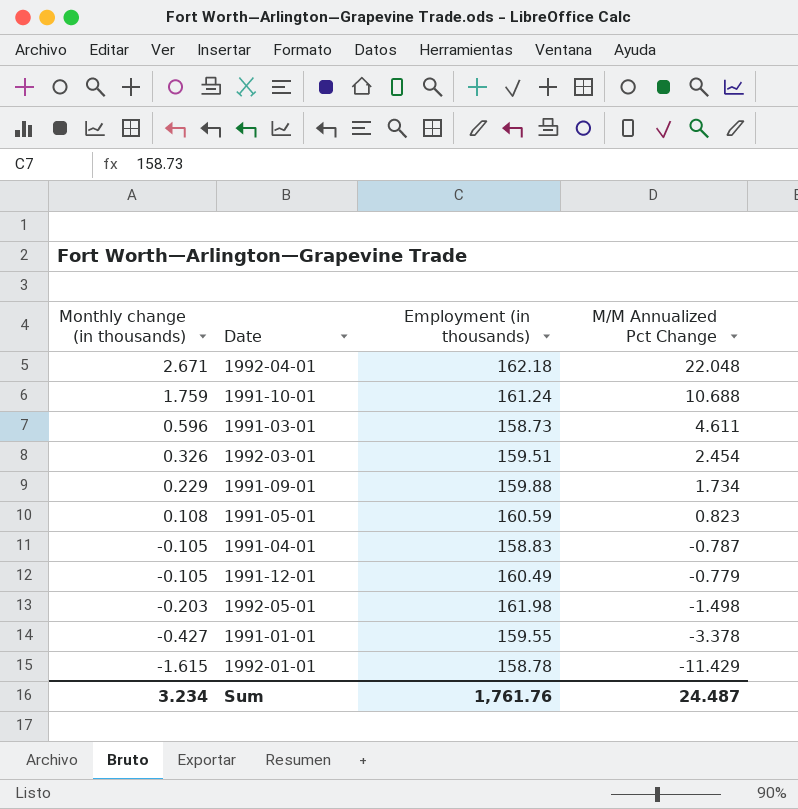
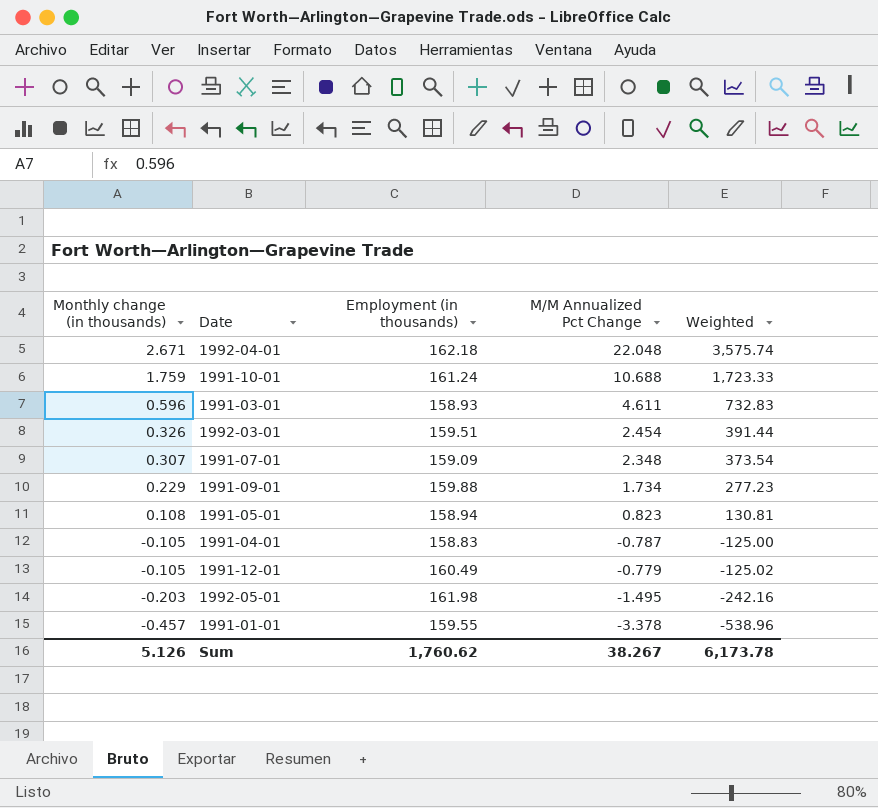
column Weighted | formula: none -> [Employment (in thousands)] * [M/M Annualized Pct Change]
row 1992-01-01: -1.615 | 158.78 | -11.429 -> none
1991-03-01 | Employment (in thousands): 158.73 -> 158.93
row 1991-07-01: none -> 0.307 | 159.09 | 2.348 | 373.54
1991-05-01 | Employment (in thousands): 160.59 -> 158.94
1992-05-01 | M/M Annualized Pct Change: -1.498 -> -1.495
1991-01-01 | Monthly change (in thousands): -0.427 -> -0.457
Sum | Monthly change (in thousands): 3.234 -> 5.126
Sum | Employment (in thousands): 1,761.76 -> 1,760.62
Sum | M/M Annualized Pct Change: 24.487 -> 38.267

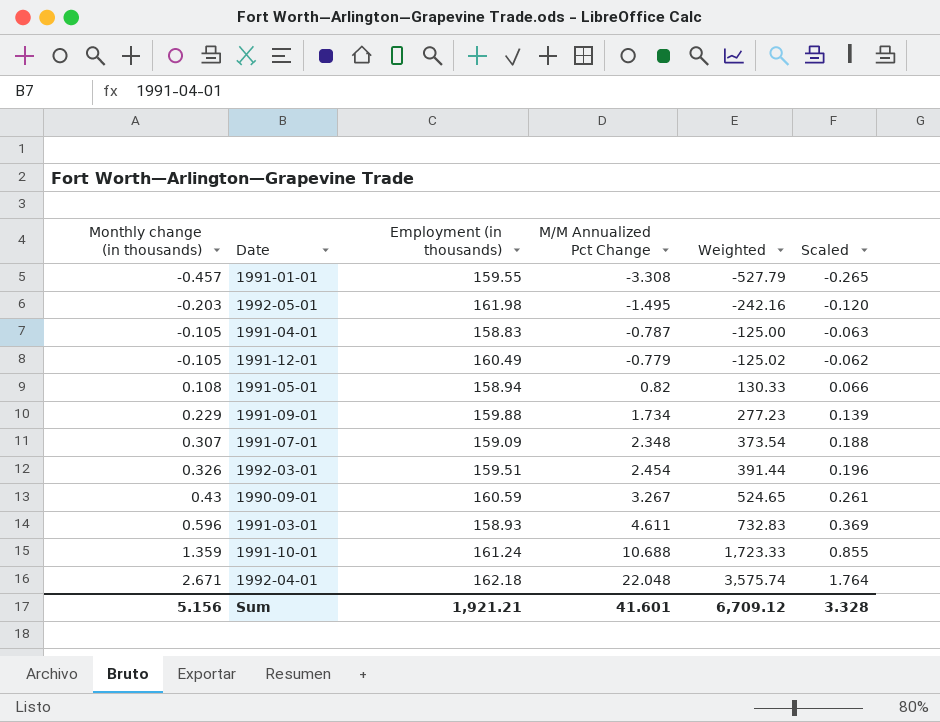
row order: Monthly change (in thousands) descending -> Monthly change (in thousands) ascending
column Scaled | formula: none -> [M/M Annualized Pct Change] * 0.08
1991-01-01 | M/M Annualized Pct Change: -3.378 -> -3.308
1991-01-01 | Weighted: -538.96 -> -527.79
1991-05-01 | M/M Annualized Pct Change: 0.823 -> 0.82
1991-05-01 | Weighted: 130.81 -> 130.33
row 1990-09-01: none -> 0.43 | 160.59 | 3.267 | 524.65 | 0.261
1991-10-01 | Monthly change (in thousands): 1.759 -> 1.359
Sum | Monthly change (in thousands): 5.126 -> 5.156
Sum | Employment (in thousands): 1,760.62 -> 1,921.21
Sum | M/M Annualized Pct Change: 38.267 -> 41.601
Sum | Weighted: 6,173.78 -> 6,709.12

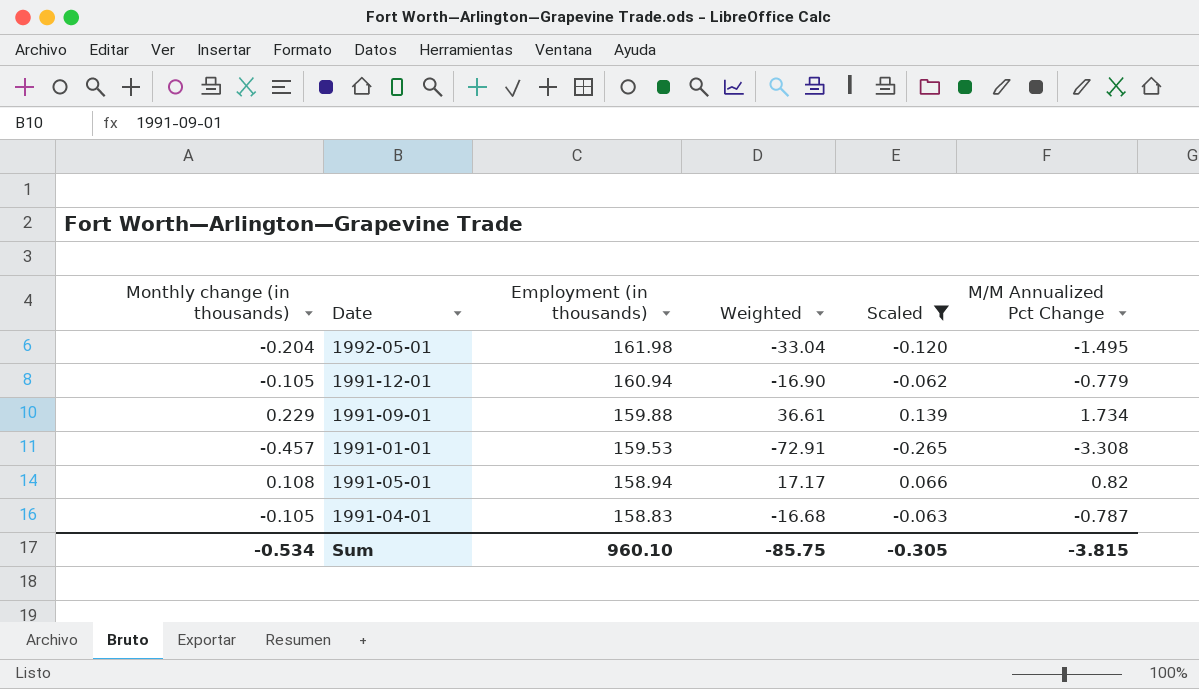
filter: none -> Scaled <= 0.139
row order: Monthly change (in thousands) ascending -> Employment (in thousands) descending
column Weighted | formula: [Employment (in thousands)] * [M/M Annualized Pct Change] -> [Monthly change (in thousands)] * [Employment (in thousands)]
column M/M Annualized Pct Change | position: 4 -> 6
1992-05-01 | Monthly change (in thousands): -0.203 -> -0.204
1991-12-01 | Employment (in thousands): 160.49 -> 160.94
1991-01-01 | Employment (in thousands): 159.55 -> 159.53
Sum | Monthly change (in thousands): 5.156 -> -0.534
Sum | Employment (in thousands): 1,921.21 -> 960.10
Sum | Weighted: 6,709.12 -> -85.75
Sum | Scaled: 3.328 -> -0.305
Sum | M/M Annualized Pct Change: 41.601 -> -3.815

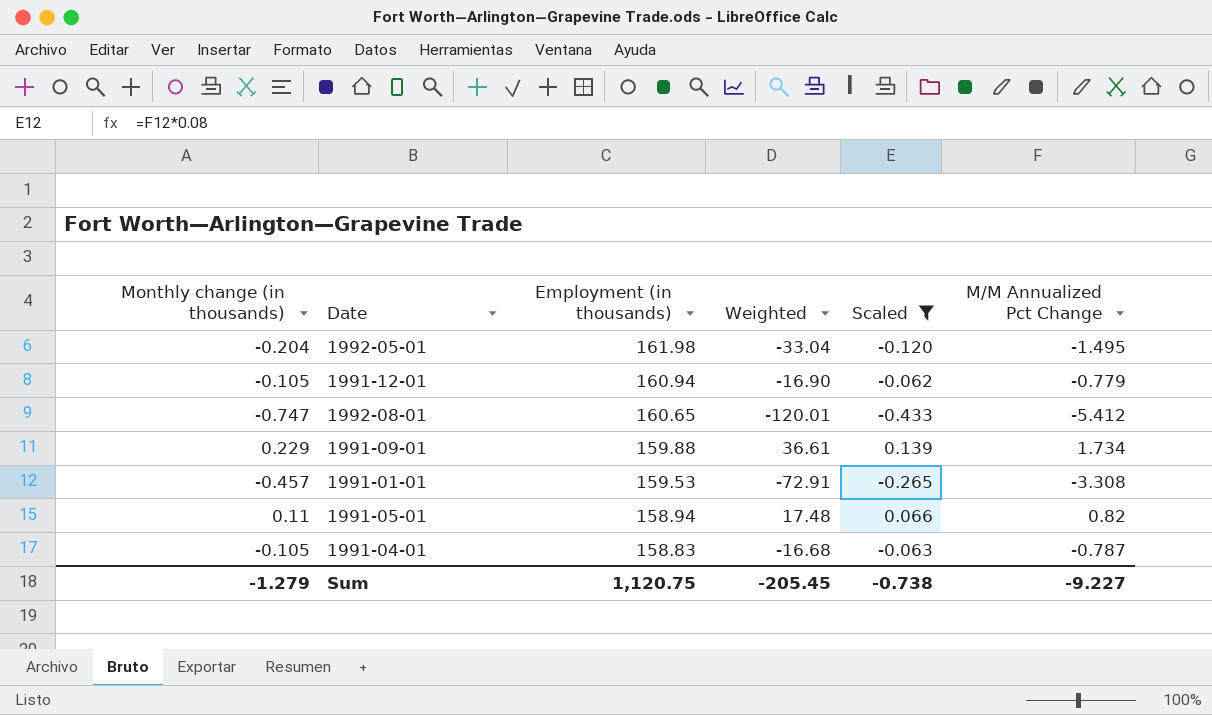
row 1992-08-01: none -> -0.747 | 160.65 | -120.01 | -0.433 | -5.412
1991-05-01 | Monthly change (in thousands): 0.108 -> 0.11
1991-05-01 | Weighted: 17.17 -> 17.48
Sum | Monthly change (in thousands): -0.534 -> -1.279
Sum | Employment (in thousands): 960.10 -> 1,120.75
Sum | Weighted: -85.75 -> -205.45
Sum | Scaled: -0.305 -> -0.738
Sum | M/M Annualized Pct Change: -3.815 -> -9.227

